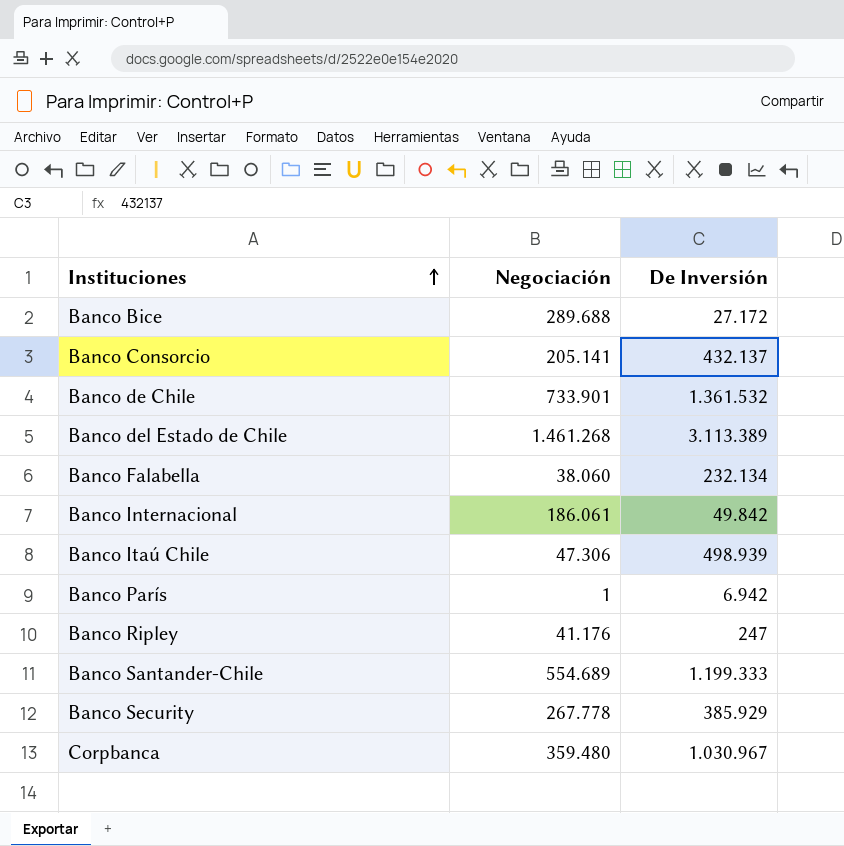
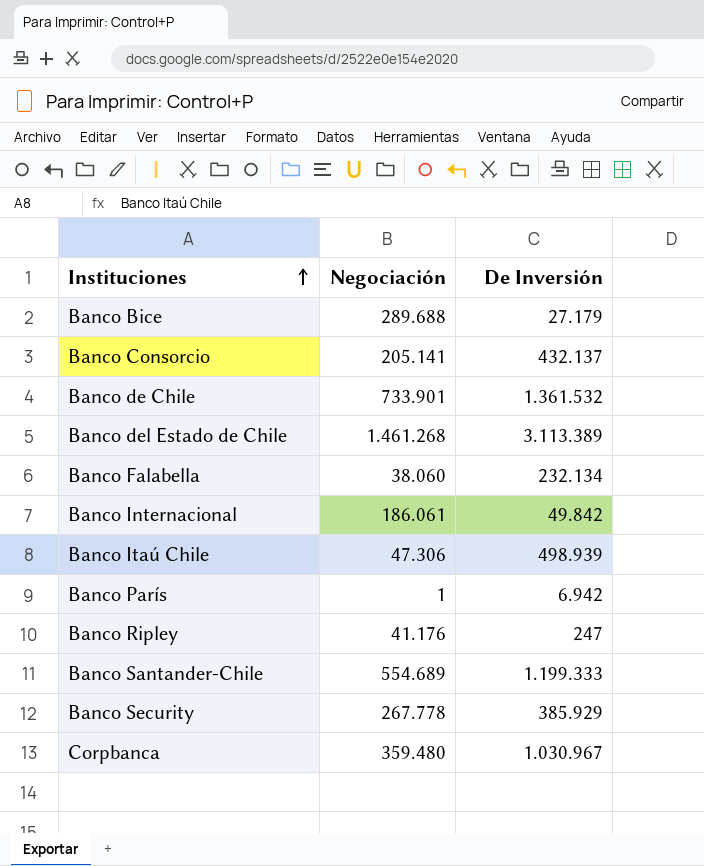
Banco Bice | De Inversión: 27.172 -> 27.179

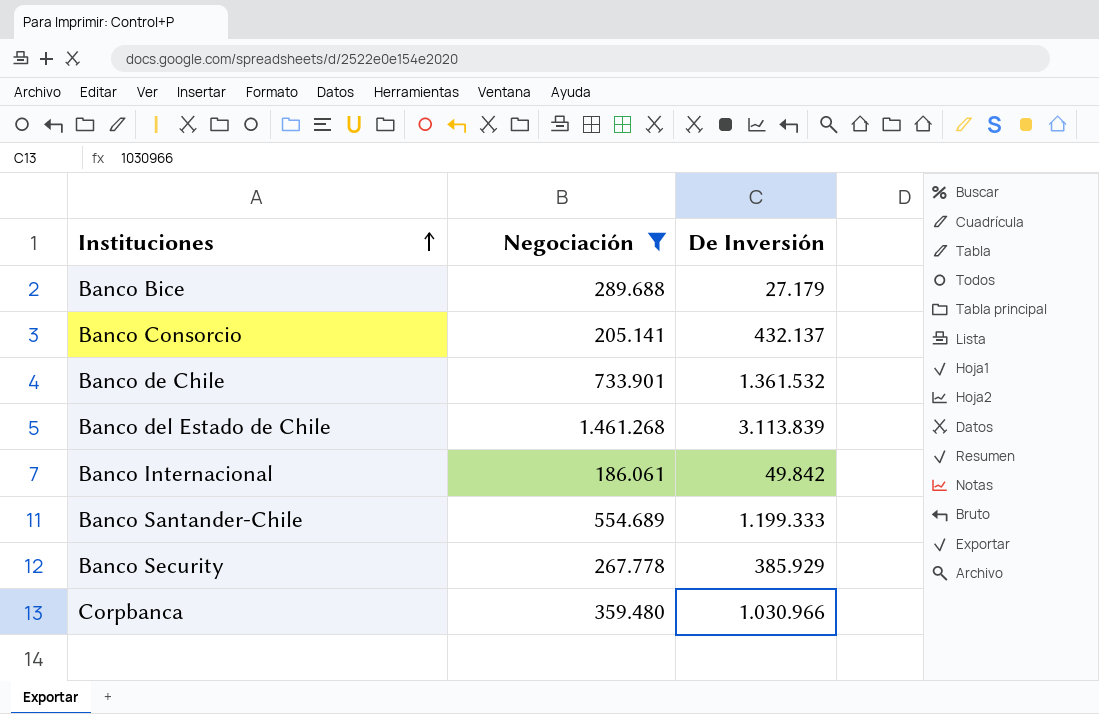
filter: none -> Negociación >= 186.061
Banco del Estado de Chile | De Inversión: 3.113.389 -> 3.113.839
Corpbanca | De Inversión: 1.030.967 -> 1.030.966

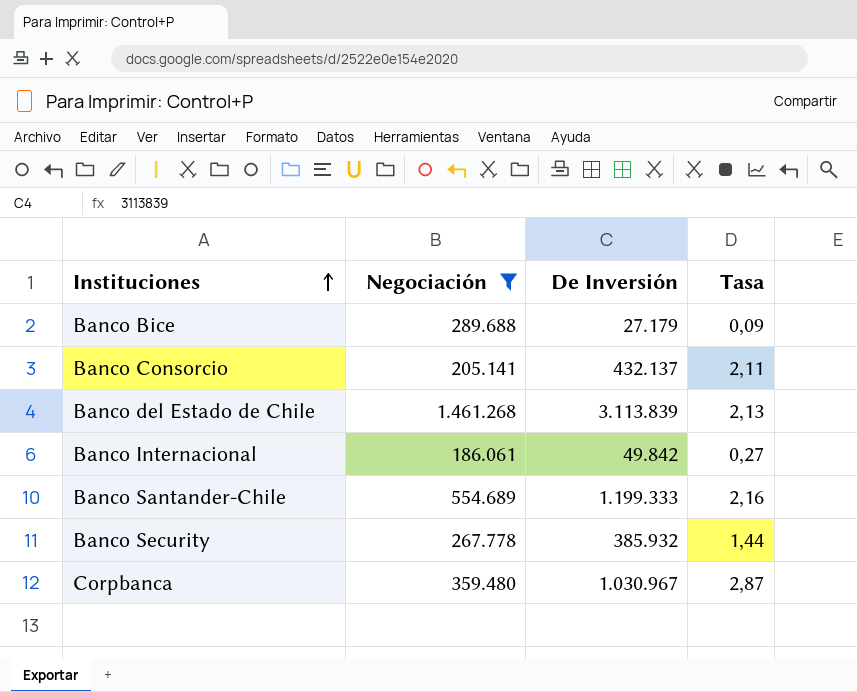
column Tasa | formula: none -> [De Inversión] / [Negociación]
row Banco de Chile: 733.901 | 1.361.532 -> none
Banco Security | De Inversión: 385.929 -> 385.932
Corpbanca | De Inversión: 1.030.966 -> 1.030.967

